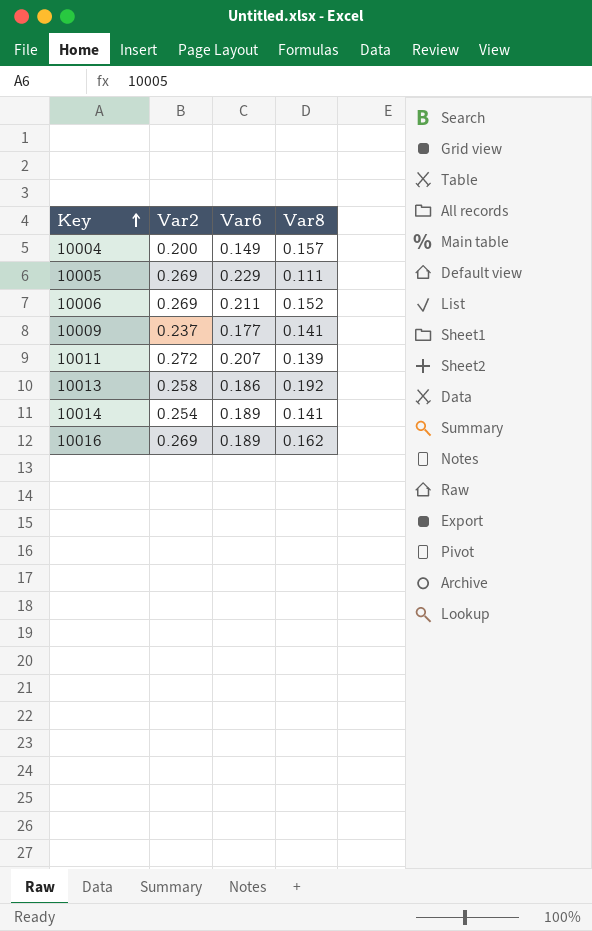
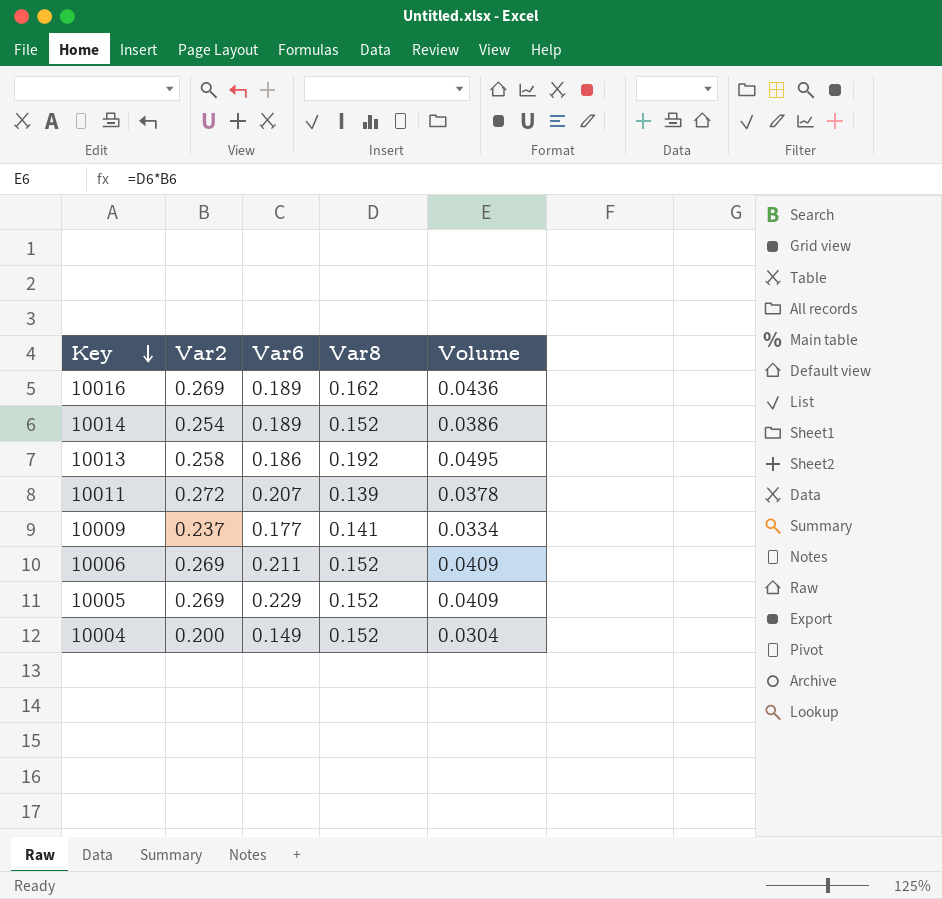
row order: Key ascending -> Key descending
column Volume | formula: none -> [Var2] * [Var8]
10014 | Var8: 0.141 -> 0.152
10005 | Var8: 0.111 -> 0.152
10004 | Var8: 0.157 -> 0.152

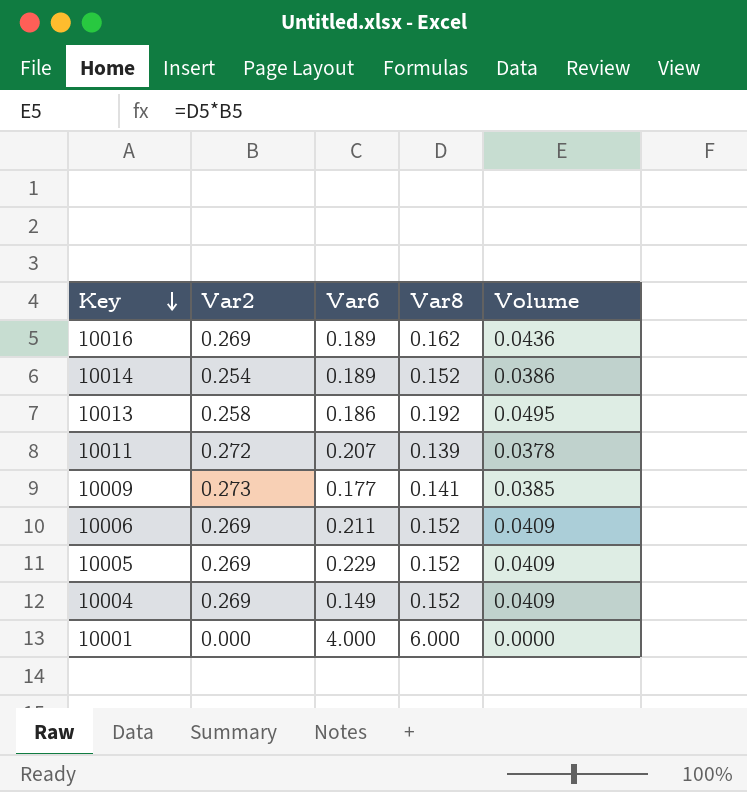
10009 | Var2: 0.237 -> 0.273
10009 | Volume: 0.0334 -> 0.0385
10004 | Var2: 0.200 -> 0.269
10004 | Volume: 0.0304 -> 0.0409
row 10001: none -> 0.000 | 4.000 | 6.000 | 0.0000

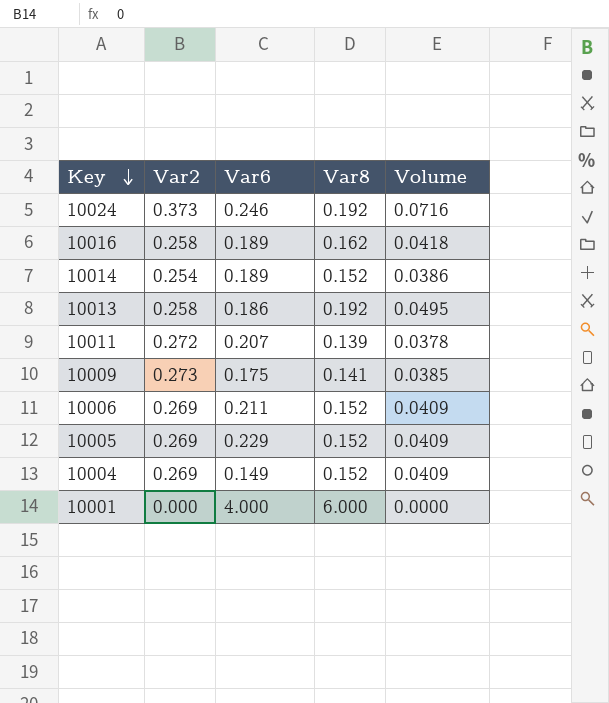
row 10024: none -> 0.373 | 0.246 | 0.192 | 0.0716
10016 | Var2: 0.269 -> 0.258
10016 | Volume: 0.0436 -> 0.0418
10009 | Var6: 0.177 -> 0.175

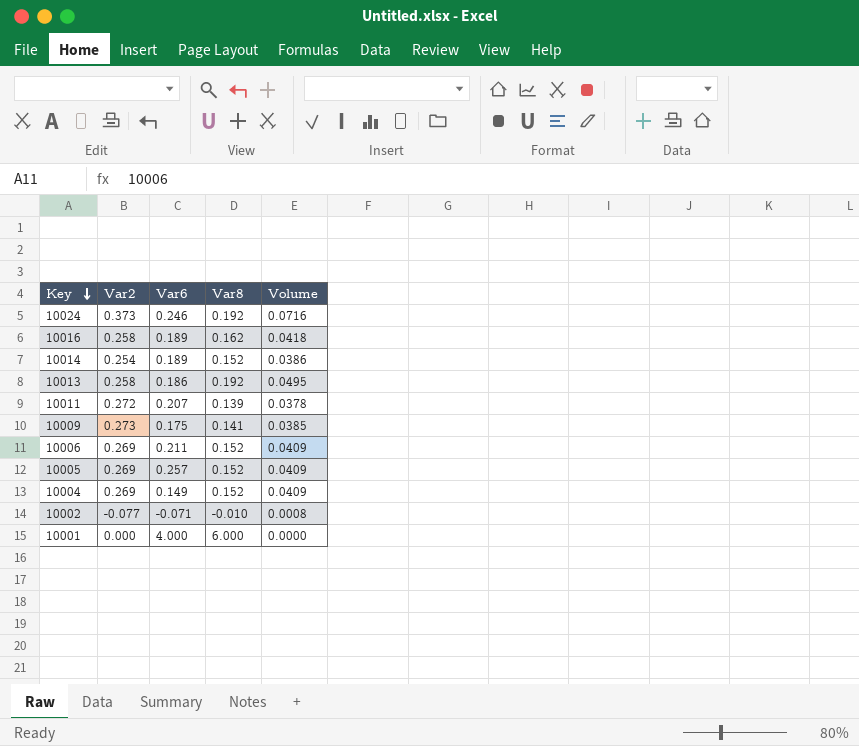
10005 | Var6: 0.229 -> 0.257
row 10002: none -> -0.077 | -0.071 | -0.010 | 0.0008

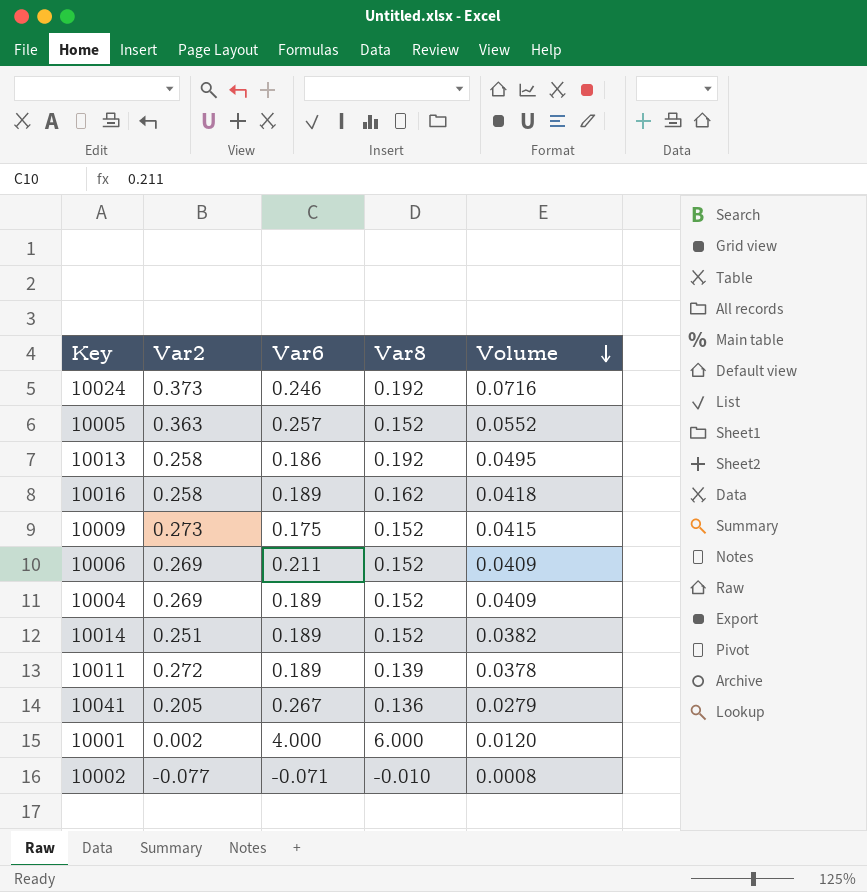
row order: Key descending -> Volume descending
10005 | Var2: 0.269 -> 0.363
10005 | Volume: 0.0409 -> 0.0552
10009 | Var8: 0.141 -> 0.152
10009 | Volume: 0.0385 -> 0.0415
10004 | Var6: 0.149 -> 0.189
10014 | Var2: 0.254 -> 0.251
10014 | Volume: 0.0386 -> 0.0382
10011 | Var6: 0.207 -> 0.189
row 10041: none -> 0.205 | 0.267 | 0.136 | 0.0279
10001 | Var2: 0.000 -> 0.002
10001 | Volume: 0.0000 -> 0.0120

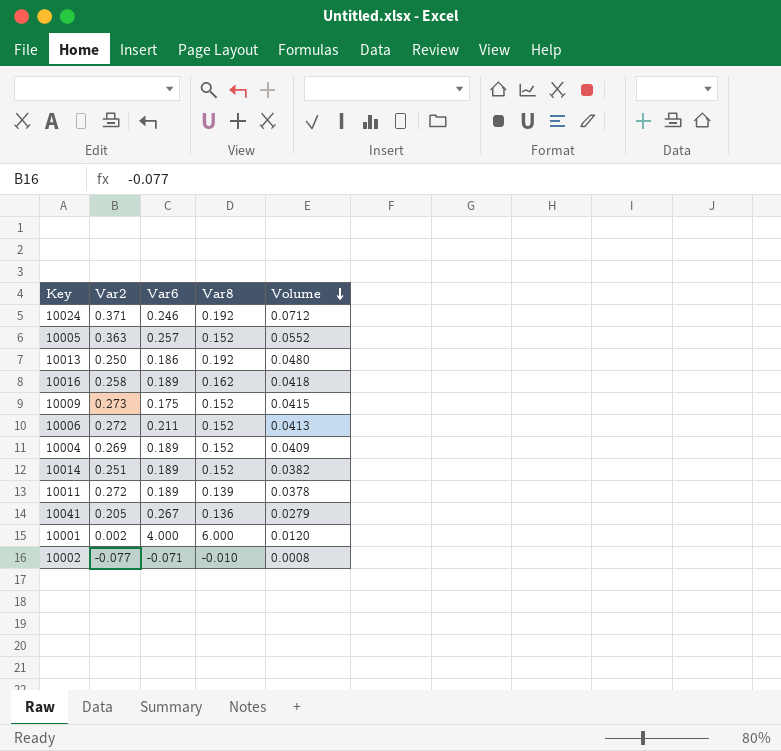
10024 | Var2: 0.373 -> 0.371
10024 | Volume: 0.0716 -> 0.0712
10013 | Var2: 0.258 -> 0.250
10013 | Volume: 0.0495 -> 0.0480
10006 | Var2: 0.269 -> 0.272
10006 | Volume: 0.0409 -> 0.0413

